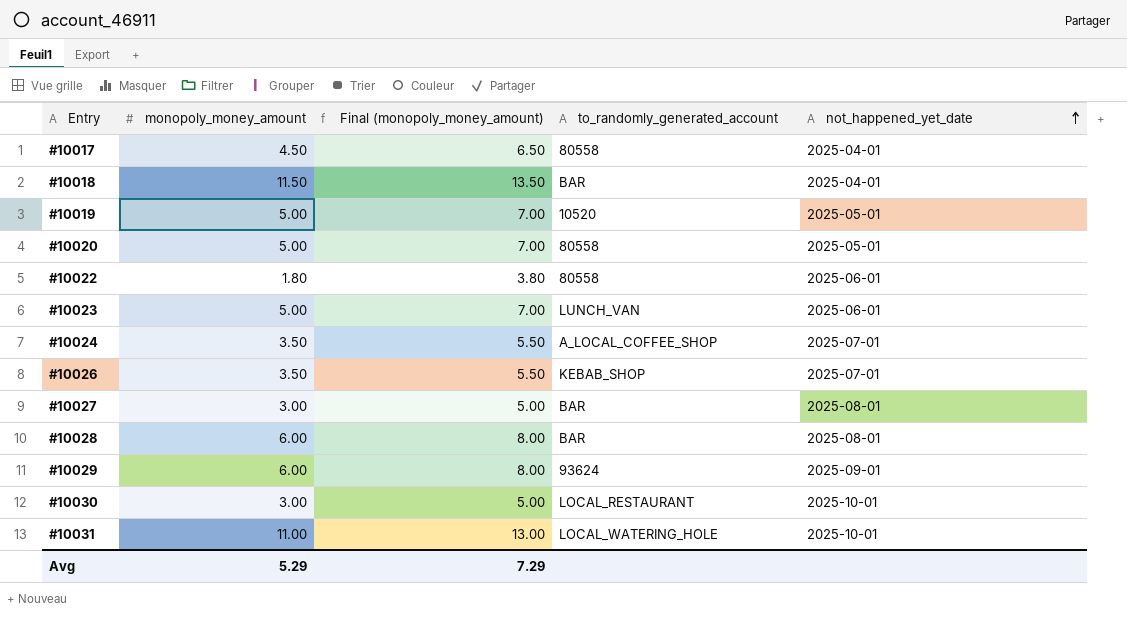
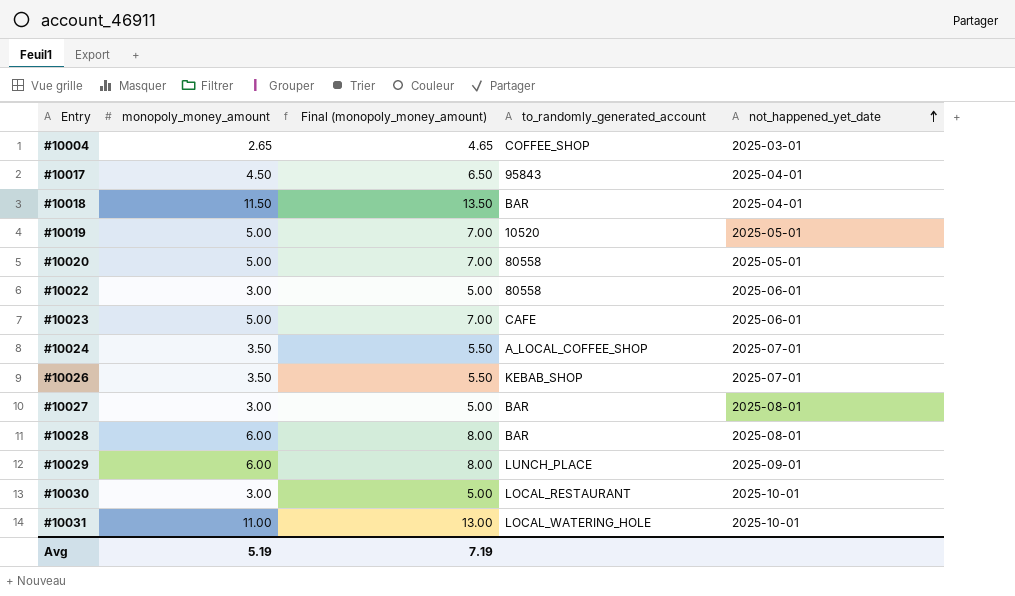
row #10004: none -> 2.65 | 4.65 | COFFEE_SHOP | 2025-03-01
#10017 | to_randomly_generated_account: 80558 -> 95843
#10022 | monopoly_money_amount: 1.80 -> 3.00
#10022 | Final (monopoly_money_amount): 3.80 -> 5.00
#10023 | to_randomly_generated_account: LUNCH_VAN -> CAFE
#10029 | to_randomly_generated_account: 93624 -> LUNCH_PLACE
Avg | monopoly_money_amount: 5.29 -> 5.19
Avg | Final (monopoly_money_amount): 7.29 -> 7.19

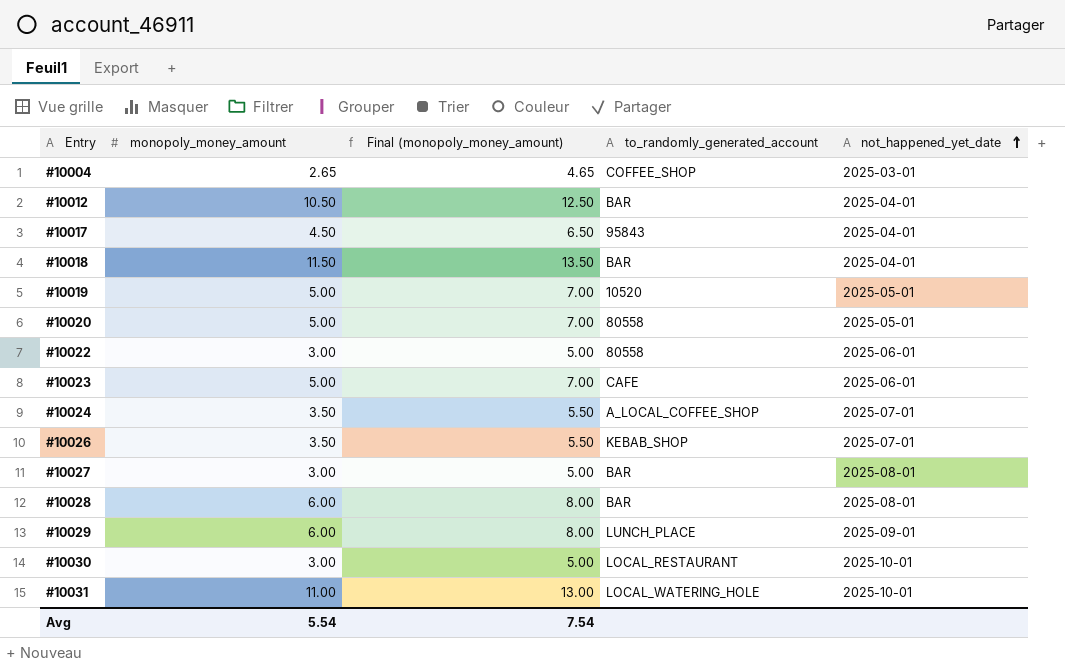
row #10012: none -> 10.50 | 12.50 | BAR | 2025-04-01
Avg | monopoly_money_amount: 5.19 -> 5.54
Avg | Final (monopoly_money_amount): 7.19 -> 7.54

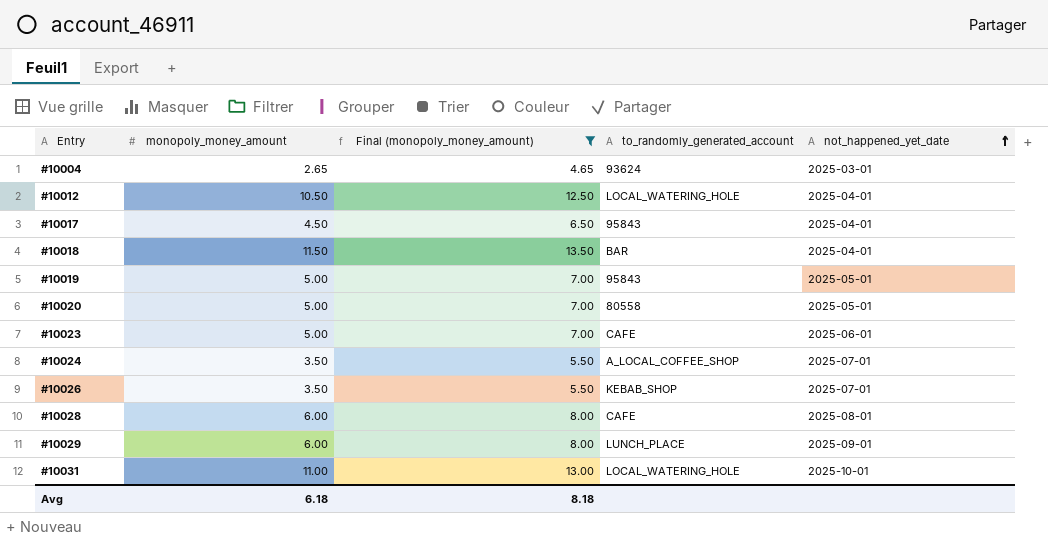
filter: none -> Final (monopoly_money_amount) != 5.00
#10004 | to_randomly_generated_account: COFFEE_SHOP -> 93624
#10012 | to_randomly_generated_account: BAR -> LOCAL_WATERING_HOLE
#10019 | to_randomly_generated_account: 10520 -> 95843
#10028 | to_randomly_generated_account: BAR -> CAFE
Avg | monopoly_money_amount: 5.54 -> 6.18
Avg | Final (monopoly_money_amount): 7.54 -> 8.18

